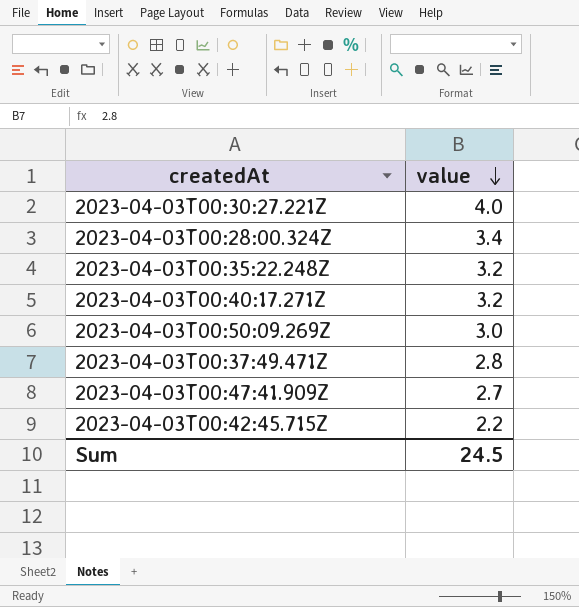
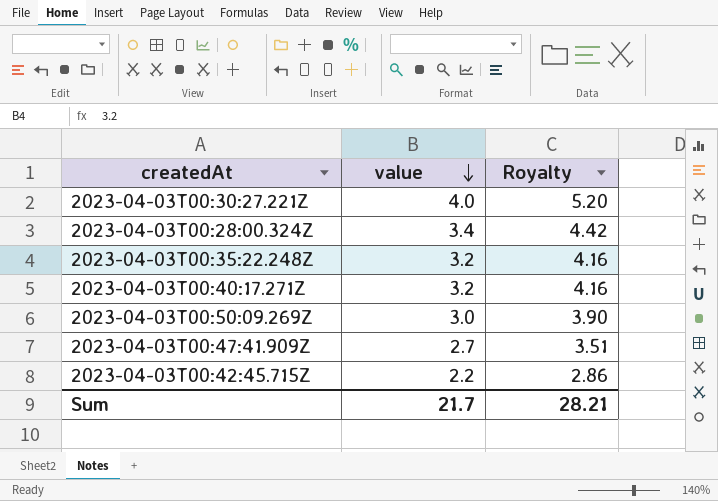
column Royalty | formula: none -> [value] * 1.3
row 2023-04-03T00:37:49.471Z: 2.8 -> none
Sum | value: 24.5 -> 21.7

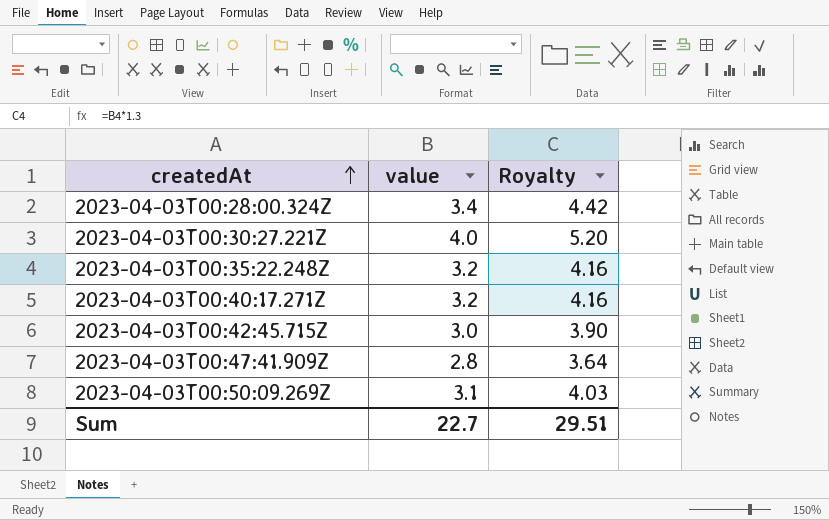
row order: value descending -> createdAt ascending
2023-04-03T00:42:45.715Z | value: 2.2 -> 3.0
2023-04-03T00:42:45.715Z | Royalty: 2.86 -> 3.90
2023-04-03T00:47:41.909Z | value: 2.7 -> 2.8
2023-04-03T00:47:41.909Z | Royalty: 3.51 -> 3.64
2023-04-03T00:50:09.269Z | value: 3.0 -> 3.1
2023-04-03T00:50:09.269Z | Royalty: 3.90 -> 4.03
Sum | value: 21.7 -> 22.7
Sum | Royalty: 28.21 -> 29.51

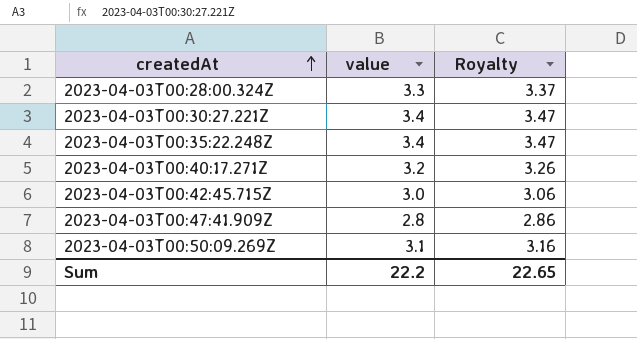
column Royalty | formula: [value] * 1.3 -> [value] * 1.02
2023-04-03T00:28:00.324Z | value: 3.4 -> 3.3
2023-04-03T00:30:27.221Z | value: 4.0 -> 3.4
2023-04-03T00:35:22.248Z | value: 3.2 -> 3.4
Sum | value: 22.7 -> 22.2
Sum | Royalty: 29.51 -> 22.65

